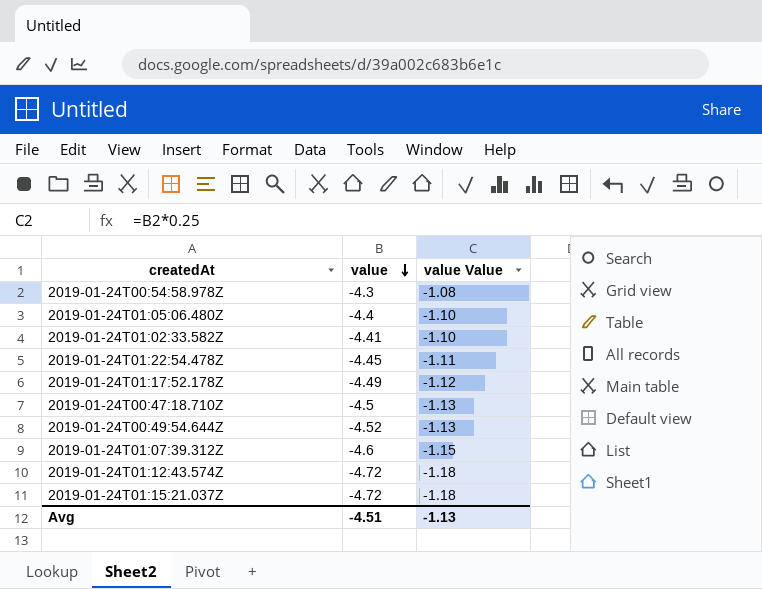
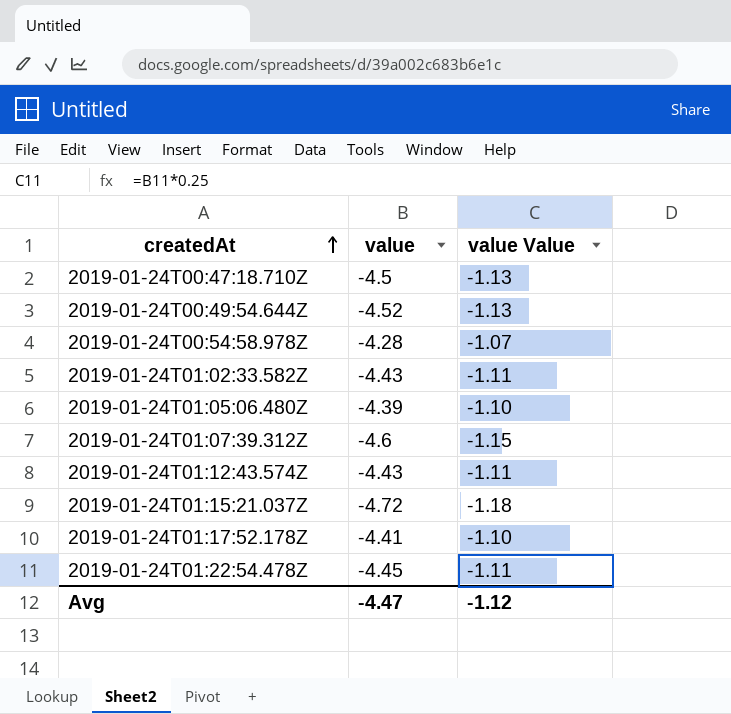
row order: value descending -> createdAt ascending
2019-01-24T00:54:58.978Z | value: -4.3 -> -4.28
2019-01-24T00:54:58.978Z | value Value: -1.08 -> -1.07
2019-01-24T01:02:33.582Z | value: -4.41 -> -4.43
2019-01-24T01:02:33.582Z | value Value: -1.10 -> -1.11
2019-01-24T01:05:06.480Z | value: -4.4 -> -4.39
2019-01-24T01:12:43.574Z | value: -4.72 -> -4.43
2019-01-24T01:12:43.574Z | value Value: -1.18 -> -1.11
2019-01-24T01:17:52.178Z | value: -4.49 -> -4.41
2019-01-24T01:17:52.178Z | value Value: -1.12 -> -1.10
Avg | value: -4.51 -> -4.47
Avg | value Value: -1.13 -> -1.12

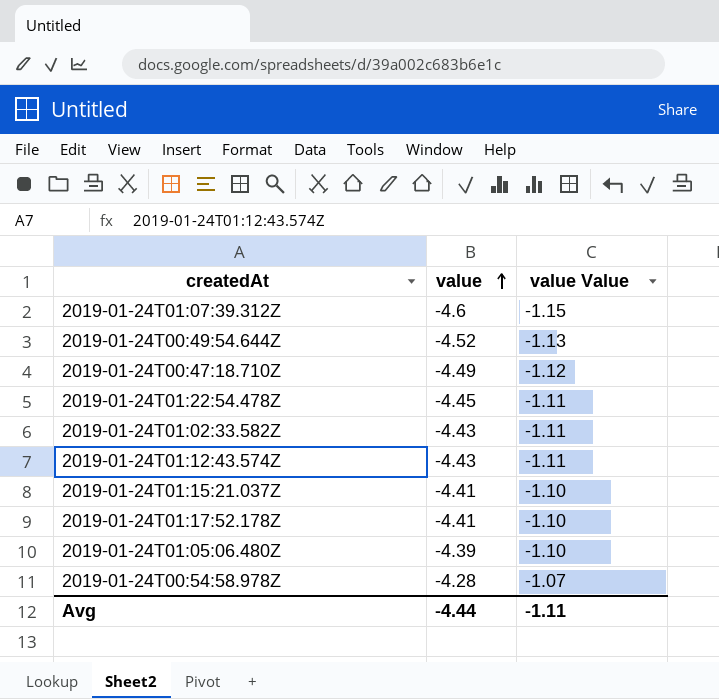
row order: createdAt ascending -> value ascending
2019-01-24T00:47:18.710Z | value: -4.5 -> -4.49
2019-01-24T00:47:18.710Z | value Value: -1.13 -> -1.12
2019-01-24T01:15:21.037Z | value: -4.72 -> -4.41
2019-01-24T01:15:21.037Z | value Value: -1.18 -> -1.10
Avg | value: -4.47 -> -4.44
Avg | value Value: -1.12 -> -1.11

